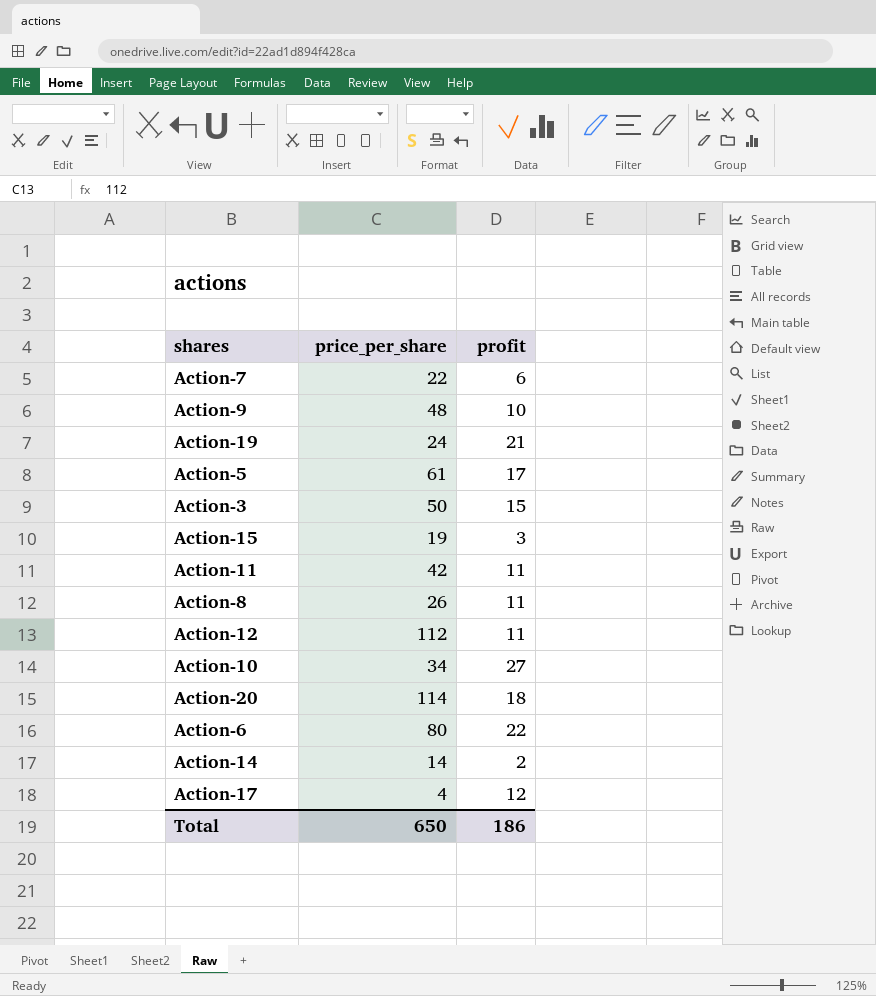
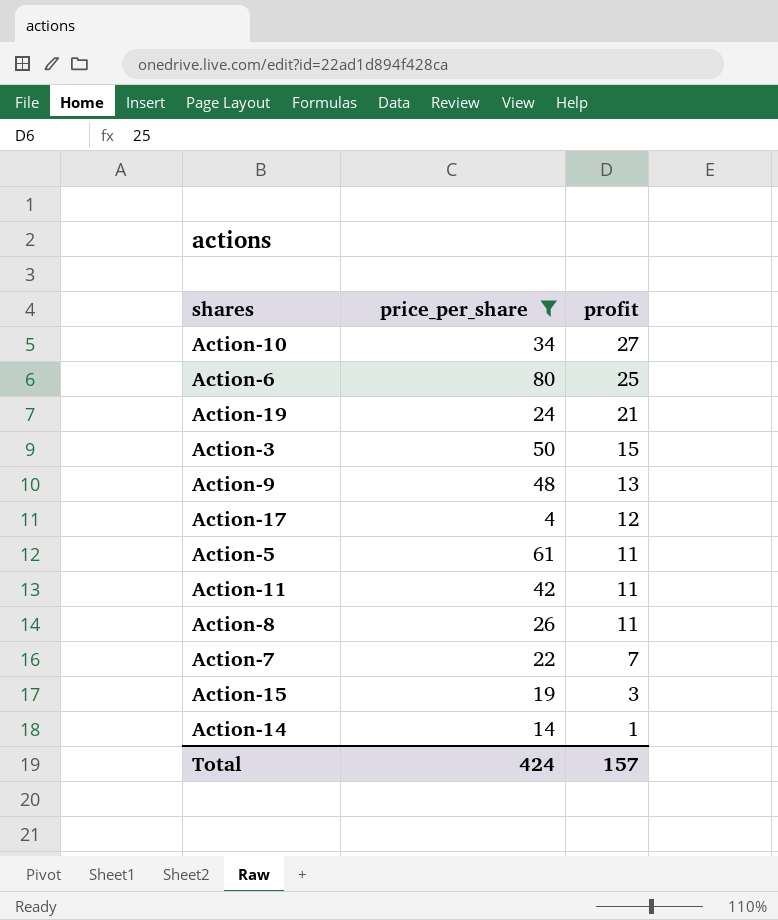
filter: none -> price_per_share <= 80
row order: none -> profit descending
Action-6 | profit: 22 -> 25
Action-9 | profit: 10 -> 13
Action-5 | profit: 17 -> 11
Action-7 | profit: 6 -> 7
Action-14 | profit: 2 -> 1
Total | price_per_share: 650 -> 424
Total | profit: 186 -> 157

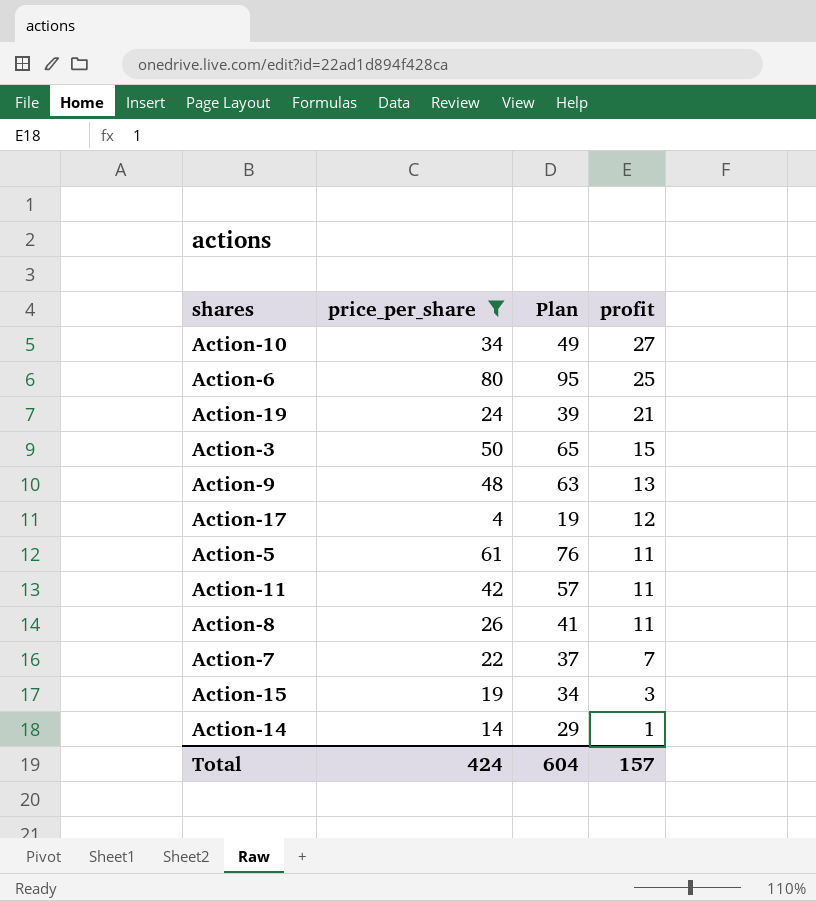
column Plan | formula: none -> [price_per_share] + 15

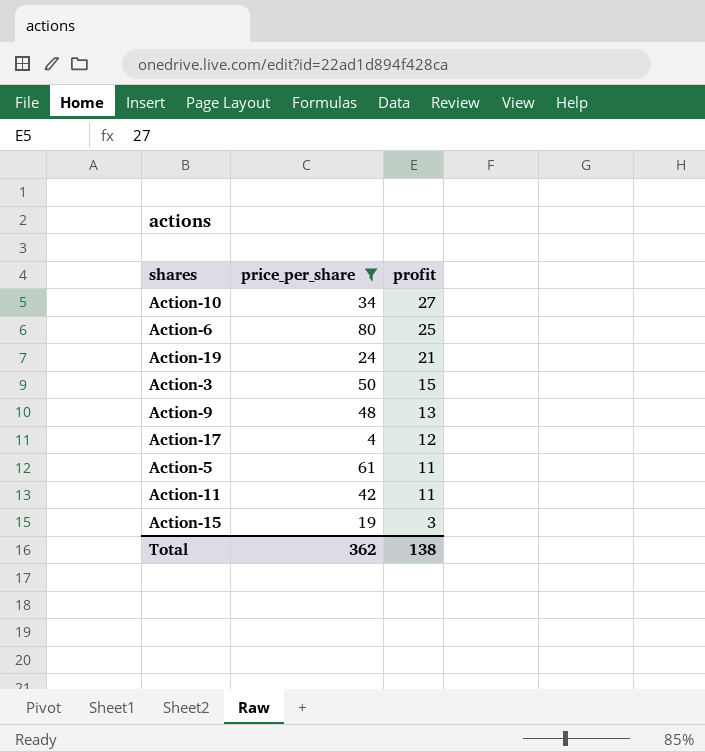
column Plan | formula: [price_per_share] + 15 -> none
row Action-8: 26 | 41 | 11 -> none
row Action-7: 22 | 37 | 7 -> none
row Action-14: 14 | 29 | 1 -> none
Total | price_per_share: 424 -> 362
Total | profit: 157 -> 138

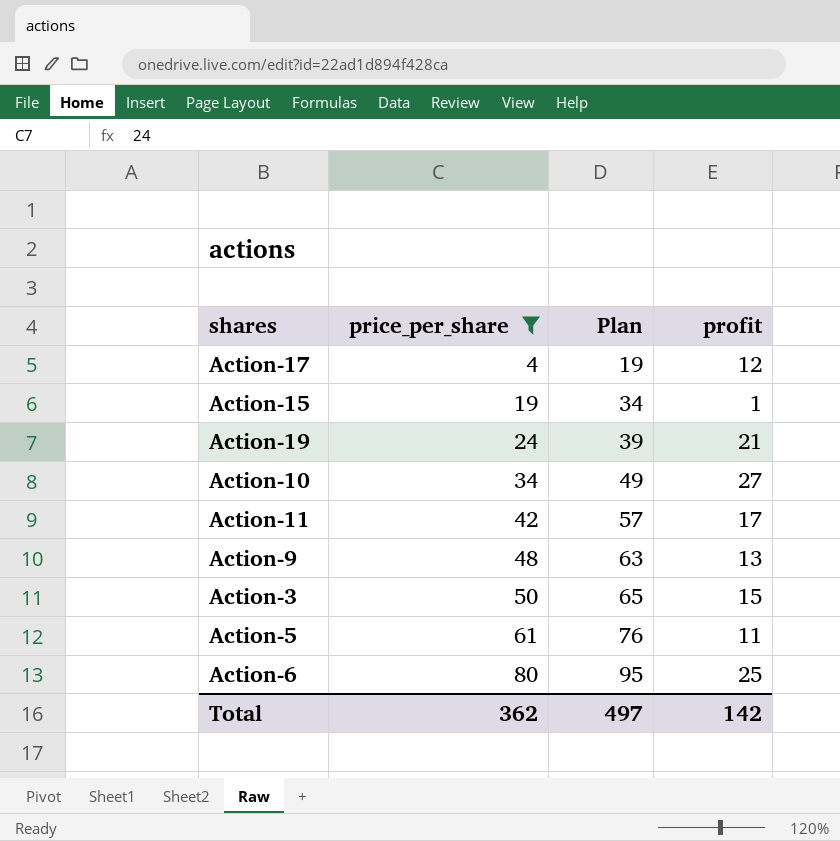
row order: profit descending -> price_per_share ascending
column Plan | formula: none -> [price_per_share] + 15
Action-15 | profit: 3 -> 1
Action-11 | profit: 11 -> 17
Total | profit: 138 -> 142

